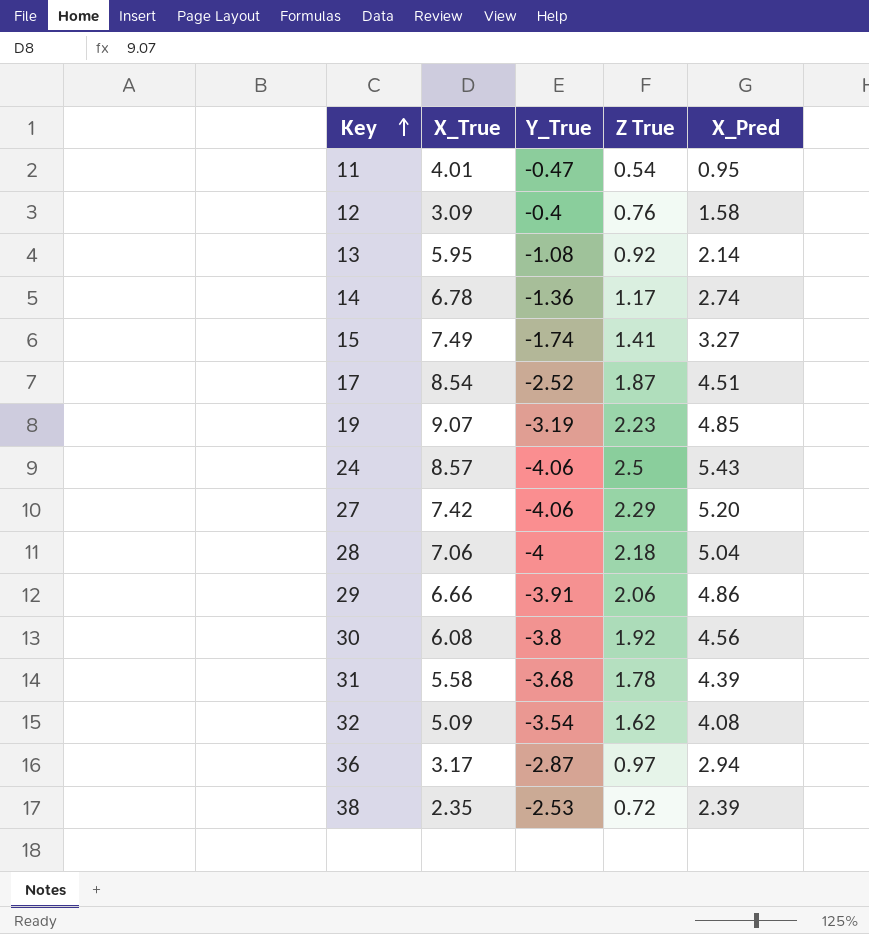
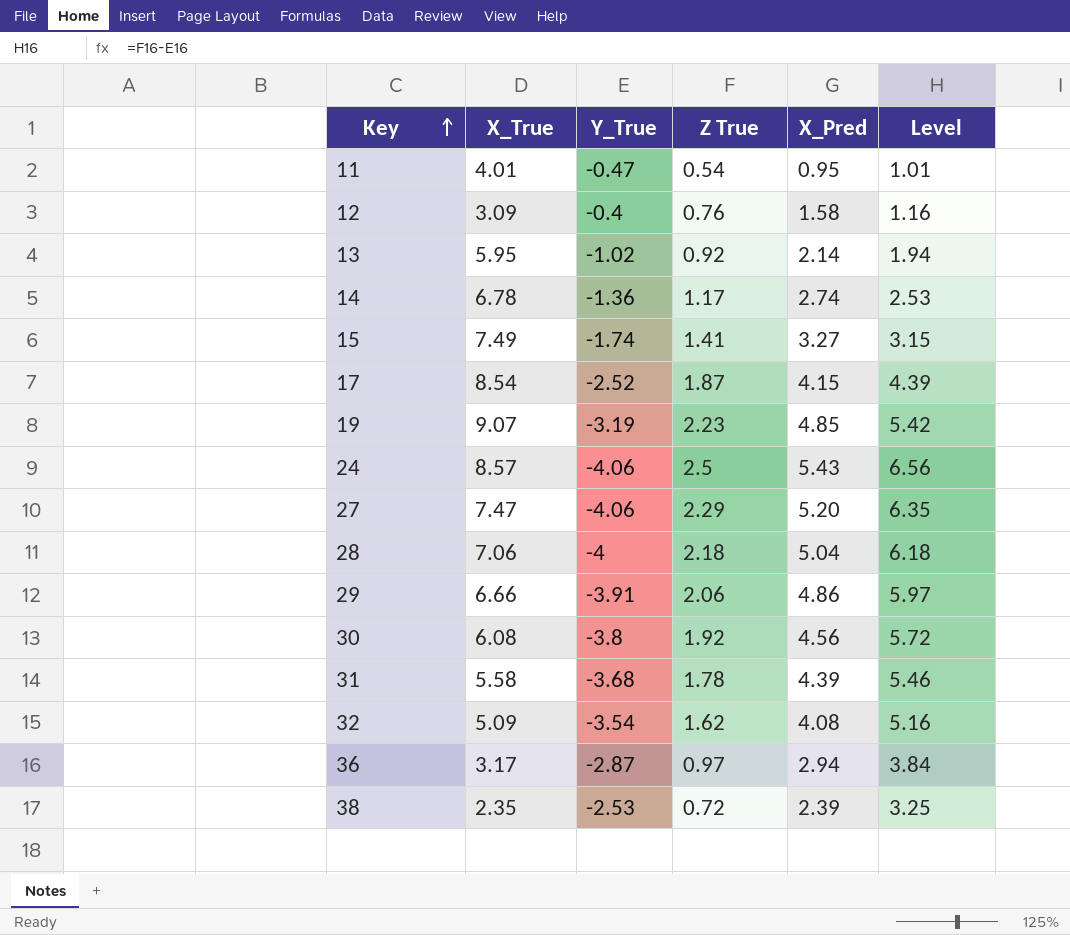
column Level | formula: none -> [Z True] - [Y_True]
13 | Y_True: -1.08 -> -1.02
17 | X_Pred: 4.51 -> 4.15
27 | X_True: 7.42 -> 7.47

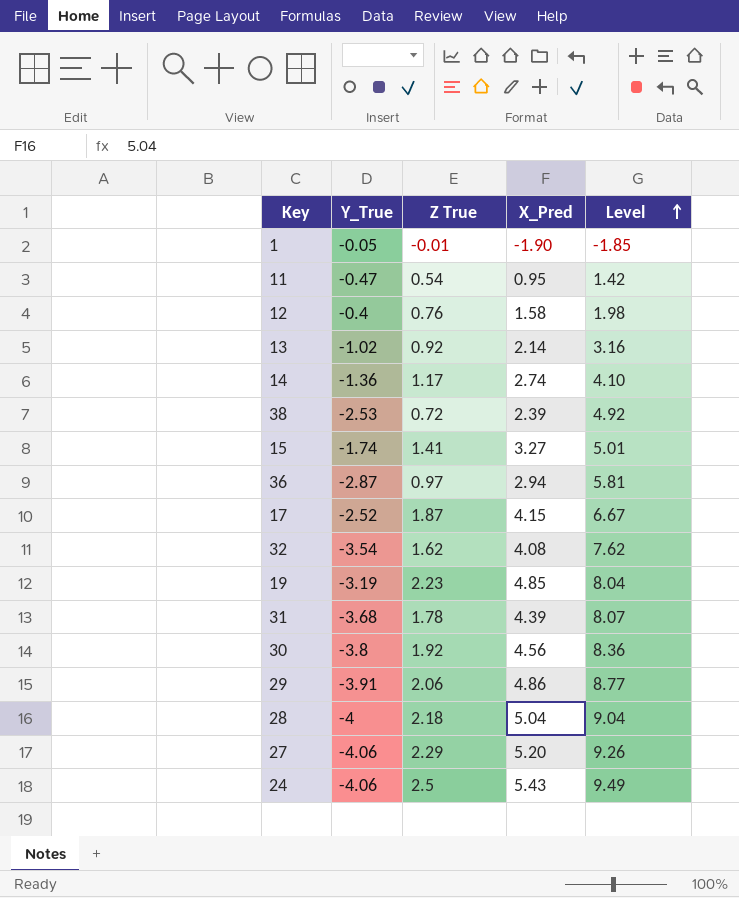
row order: Key ascending -> Level ascending
column X_True | position: 2 -> none
column Level | formula: [Z True] - [Y_True] -> [X_Pred] - [Y_True]
row 1: none -> -0.05 | -0.01 | -1.90 | -1.85

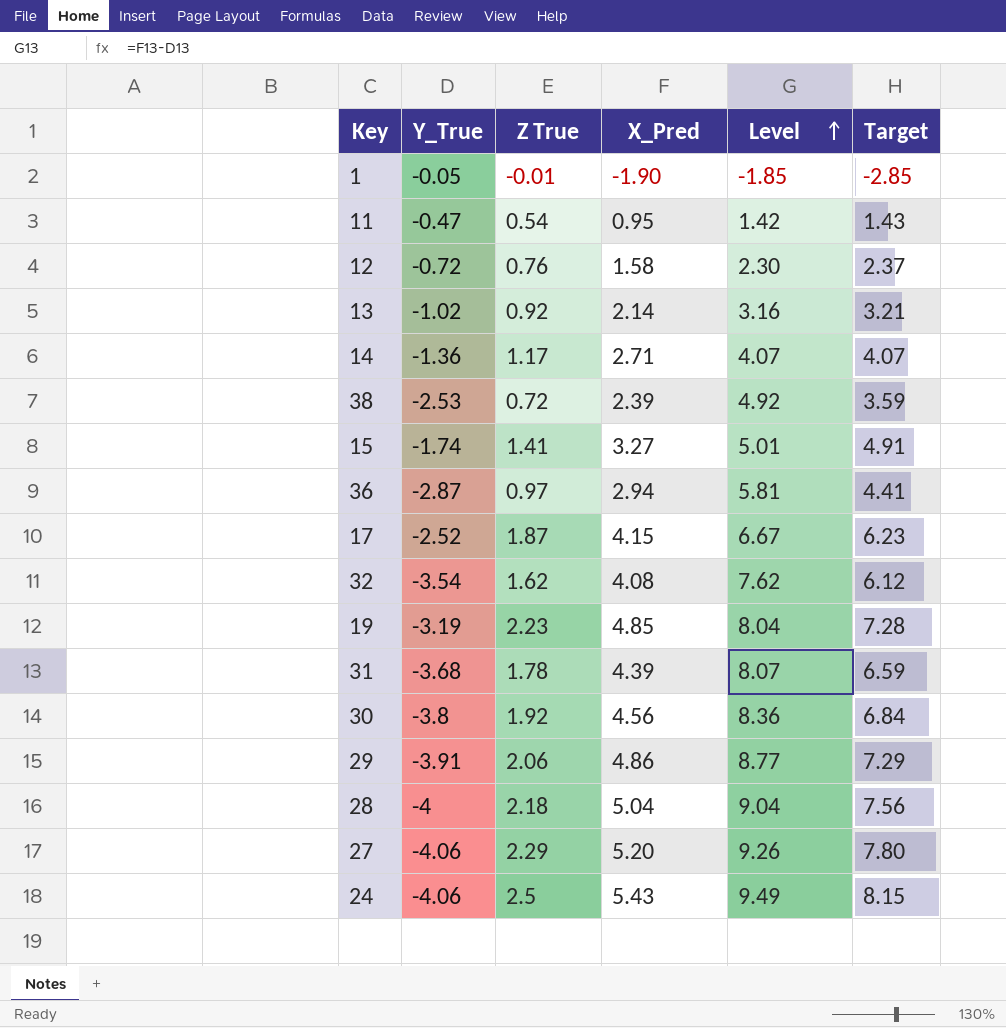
column Target | formula: none -> [X_Pred] * 1.5
12 | Y_True: -0.4 -> -0.72
12 | Level: 1.98 -> 2.30
14 | X_Pred: 2.74 -> 2.71
14 | Level: 4.10 -> 4.07

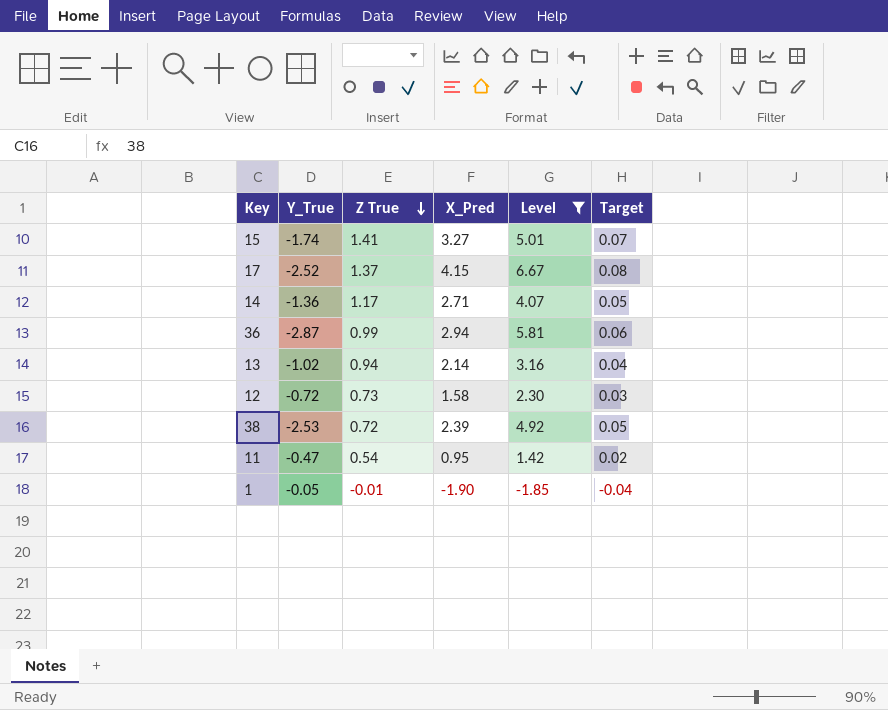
filter: none -> Level <= 6.67
row order: Level ascending -> Z True descending
column Target | formula: [X_Pred] * 1.5 -> [X_Pred] * 0.02
17 | Z True: 1.87 -> 1.37
36 | Z True: 0.97 -> 0.99
13 | Z True: 0.92 -> 0.94
12 | Z True: 0.76 -> 0.73

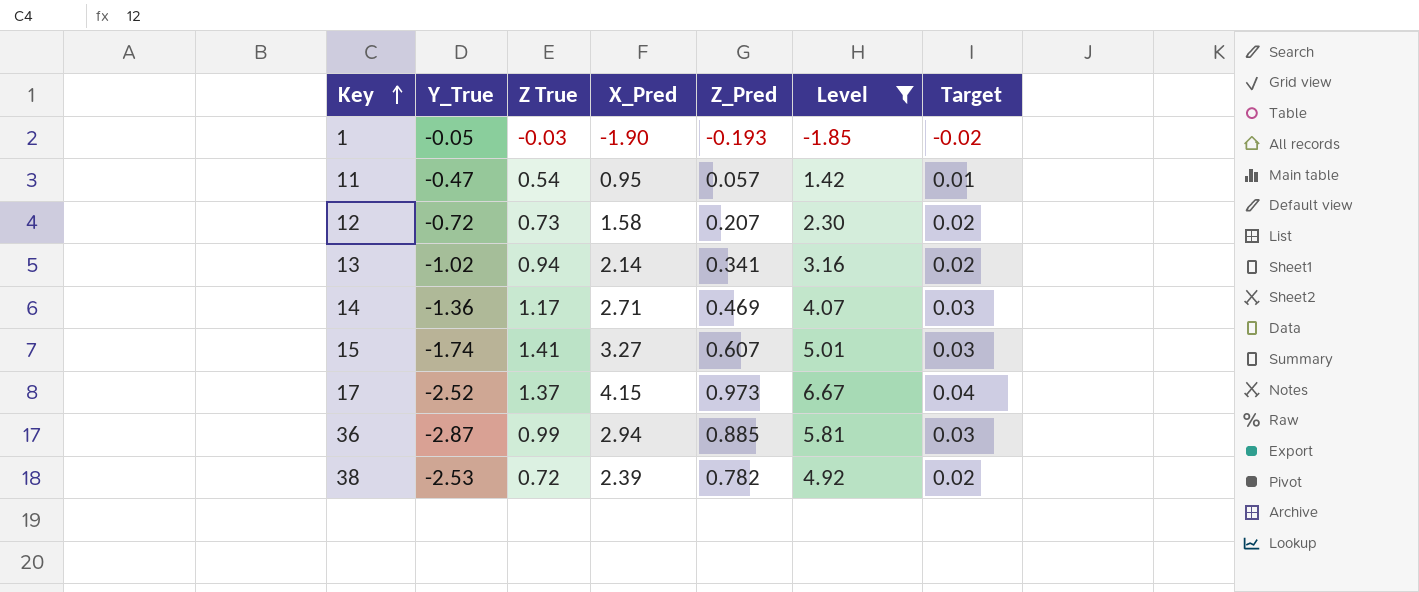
row order: Z True descending -> Key ascending
column Z_Pred | position: none -> 5
column Target | formula: [X_Pred] * 0.02 -> [X_Pred] * 0.01
1 | Z True: -0.01 -> -0.03

